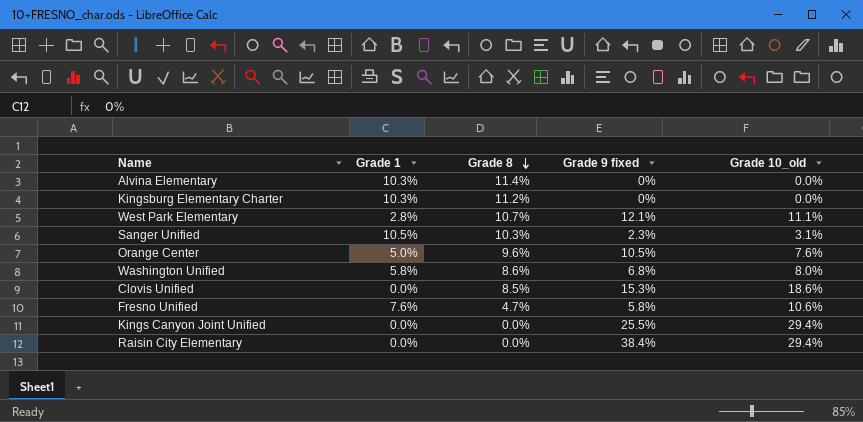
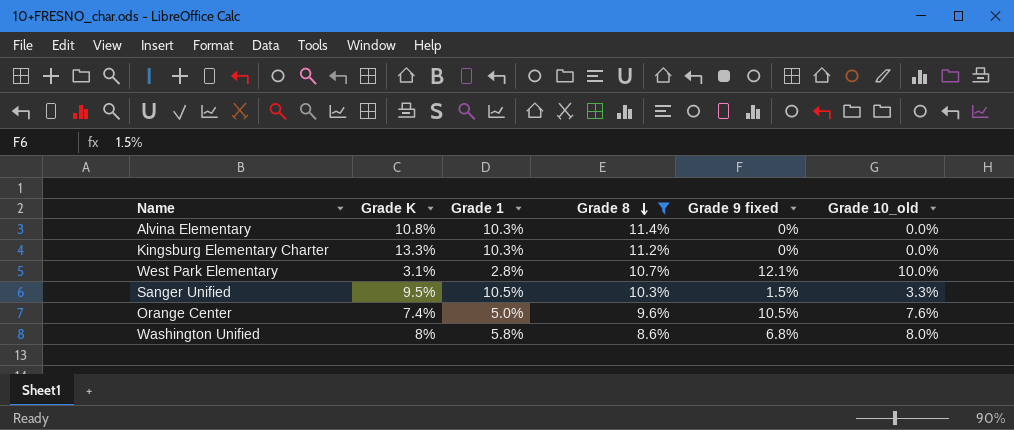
filter: none -> Grade 8 >= 8.6%
column Grade K | position: none -> 2
West Park Elementary | Grade 10_old: 11.1% -> 10.0%
Sanger Unified | Grade 9 fixed: 2.3% -> 1.5%
Sanger Unified | Grade 10_old: 3.1% -> 3.3%

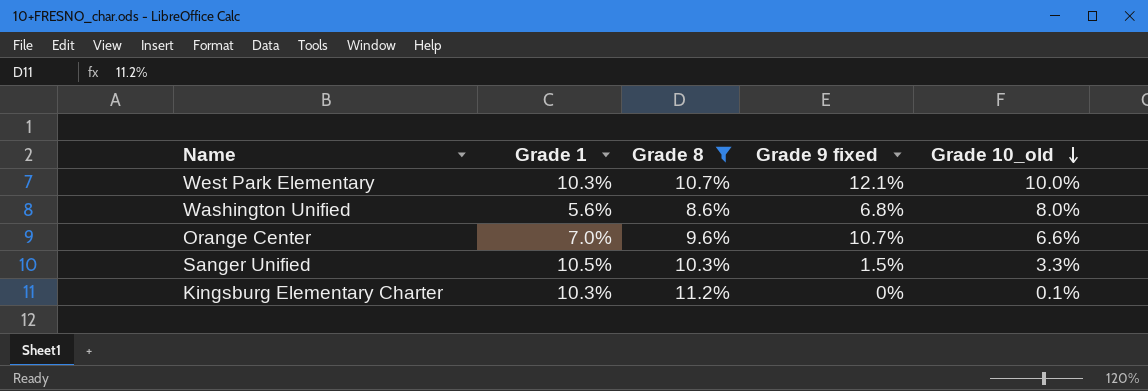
row order: Grade 8 descending -> Grade 10_old descending
column Grade K | position: 2 -> none
row Alvina Elementary: 10.8% | 10.3% | 11.4% | 0% | 0.0% -> none
West Park Elementary | Grade 1: 2.8% -> 10.3%
Washington Unified | Grade 1: 5.8% -> 5.6%
Orange Center | Grade 1: 5.0% -> 7.0%
Orange Center | Grade 9 fixed: 10.5% -> 10.7%
Orange Center | Grade 10_old: 7.6% -> 6.6%
Kingsburg Elementary Charter | Grade 10_old: 0.0% -> 0.1%

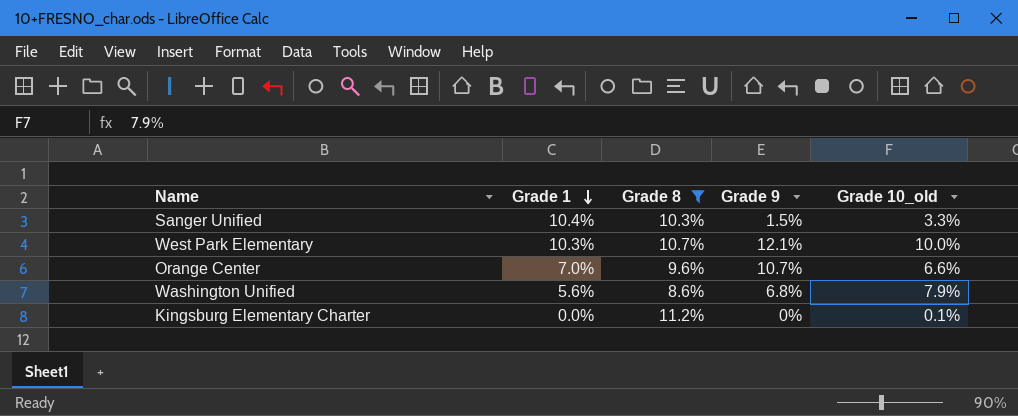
row order: Grade 10_old descending -> Grade 1 descending
column name: Grade 9 fixed -> Grade 9
Sanger Unified | Grade 1: 10.5% -> 10.4%
Washington Unified | Grade 10_old: 8.0% -> 7.9%
Kingsburg Elementary Charter | Grade 1: 10.3% -> 0.0%

